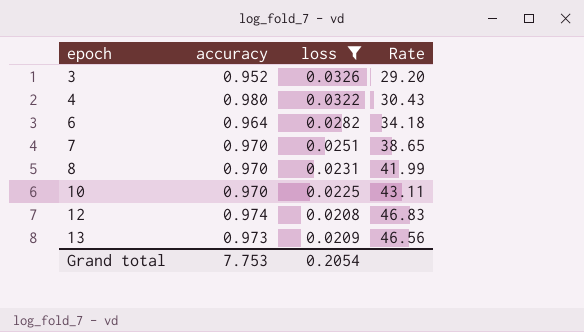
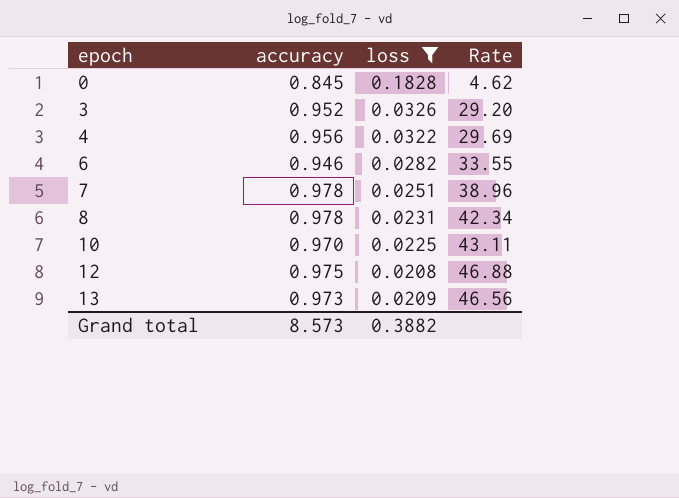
row 0: none -> 0.845 | 0.1828 | 4.62
4 | accuracy: 0.980 -> 0.956
4 | Rate: 30.43 -> 29.69
6 | accuracy: 0.964 -> 0.946
6 | Rate: 34.18 -> 33.55
7 | accuracy: 0.970 -> 0.978
7 | Rate: 38.65 -> 38.96
8 | accuracy: 0.970 -> 0.978
8 | Rate: 41.99 -> 42.34
12 | accuracy: 0.974 -> 0.975
12 | Rate: 46.83 -> 46.88
Grand total | accuracy: 7.753 -> 8.573
Grand total | loss: 0.2054 -> 0.3882

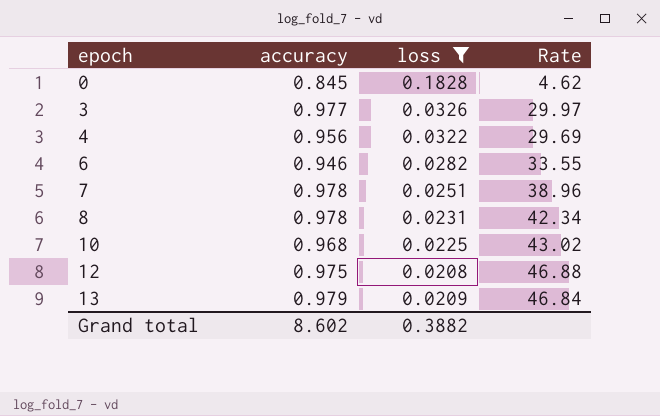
3 | accuracy: 0.952 -> 0.977
3 | Rate: 29.20 -> 29.97
10 | accuracy: 0.970 -> 0.968
10 | Rate: 43.11 -> 43.02
13 | accuracy: 0.973 -> 0.979
13 | Rate: 46.56 -> 46.84
Grand total | accuracy: 8.573 -> 8.602

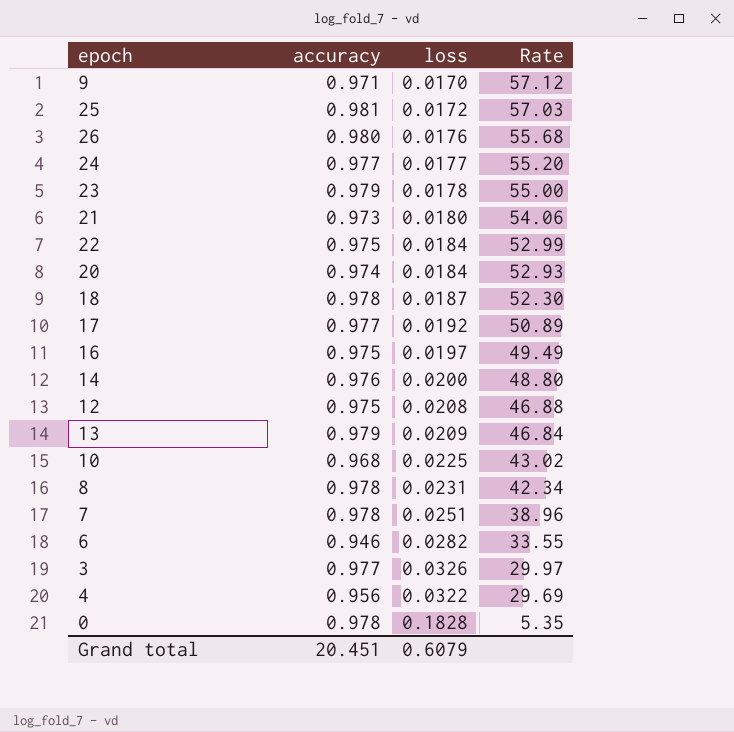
filter: loss >= 0.0208 -> none
row order: epoch ascending -> Rate descending
0 | accuracy: 0.845 -> 0.978
0 | Rate: 4.62 -> 5.35
Grand total | accuracy: 8.602 -> 20.451
Grand total | loss: 0.3882 -> 0.6079

